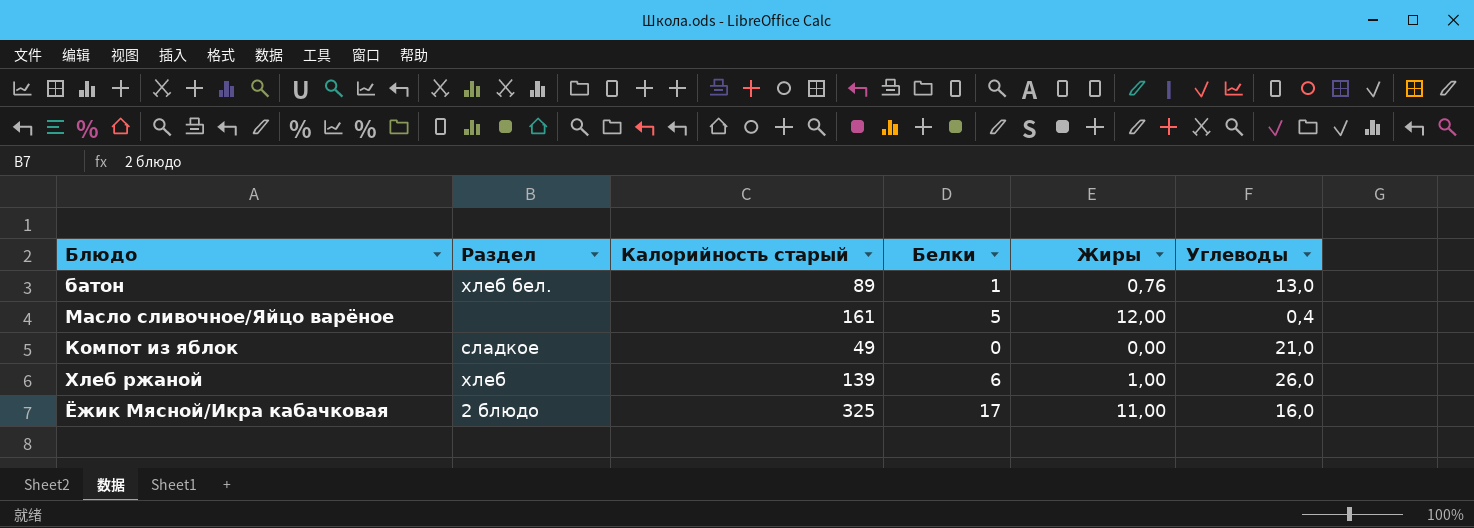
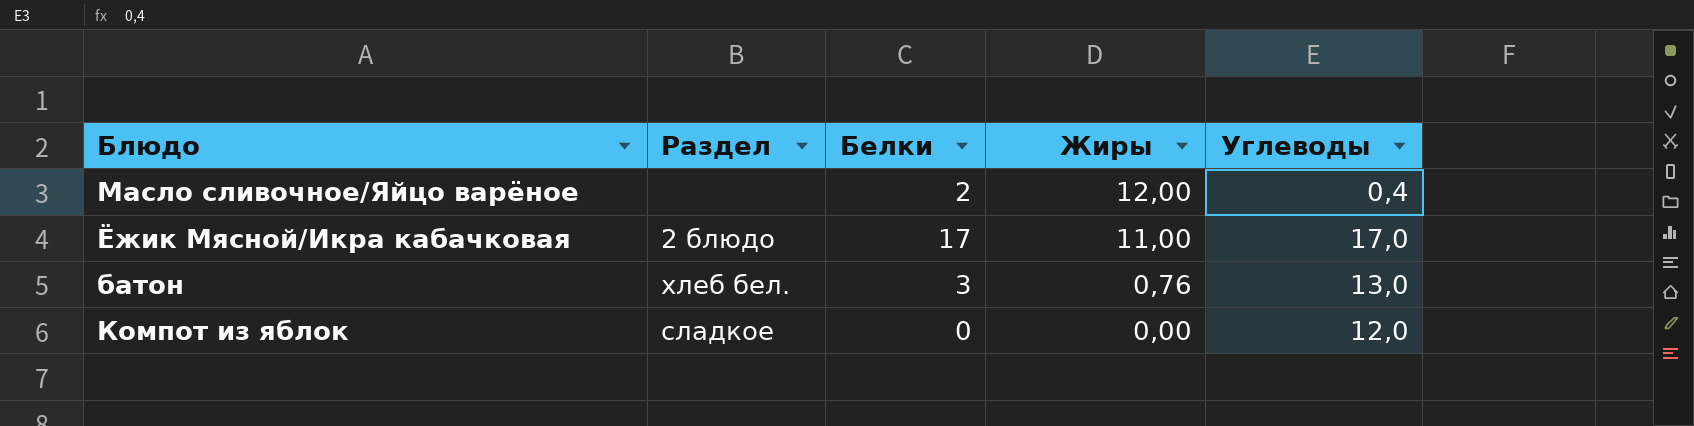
row order: none -> Жиры descending
column Калорийность старый | position: 3 -> none
row Хлеб ржаной: хлеб | 139 | 6 | 1,00 | 26,0 -> none
Масло сливочное/Яйцо варёное | Белки: 5 -> 2
Ёжик Мясной/Икра кабачковая | Углеводы: 16,0 -> 17,0
батон | Белки: 1 -> 3
Компот из яблок | Углеводы: 21,0 -> 12,0

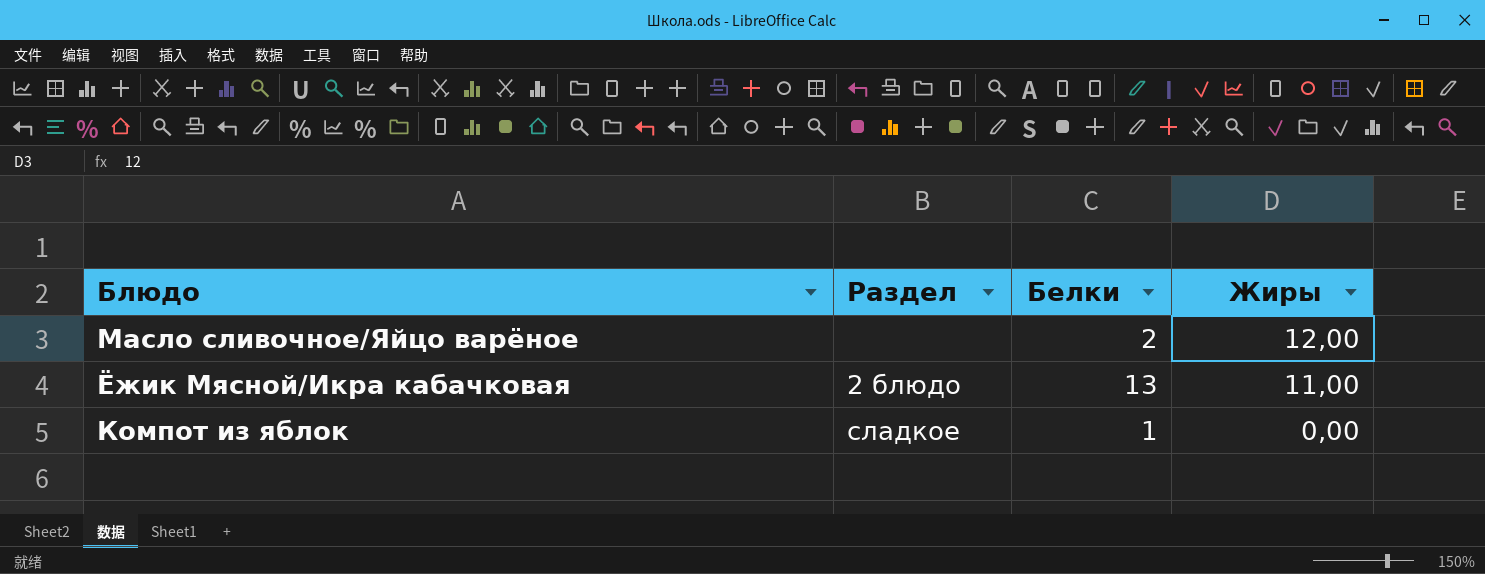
column Углеводы | position: 5 -> none
row батон: хлеб бел. | 3 | 0,76 | 13,0 -> none
Ёжик Мясной/Икра кабачковая | Белки: 17 -> 13
Компот из яблок | Белки: 0 -> 1

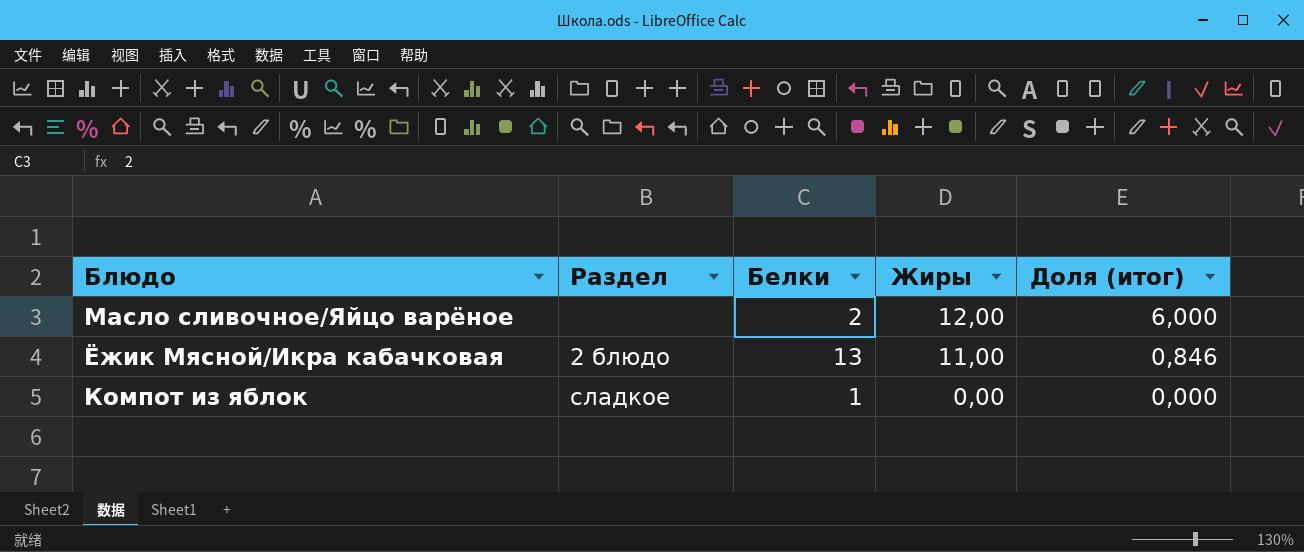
column Доля (итог) | formula: none -> [Жиры] / [Белки]

